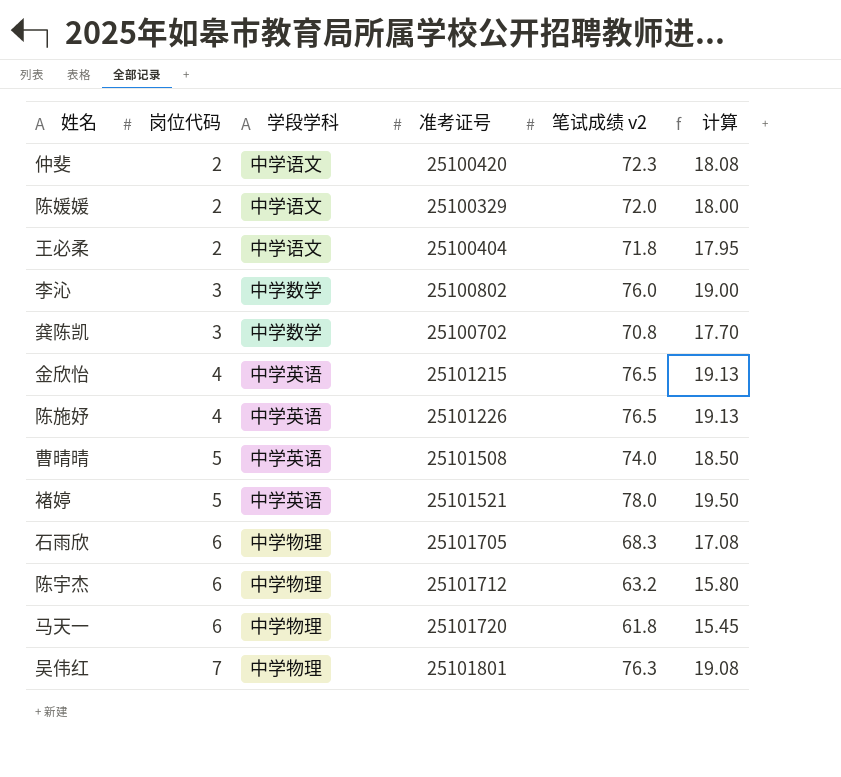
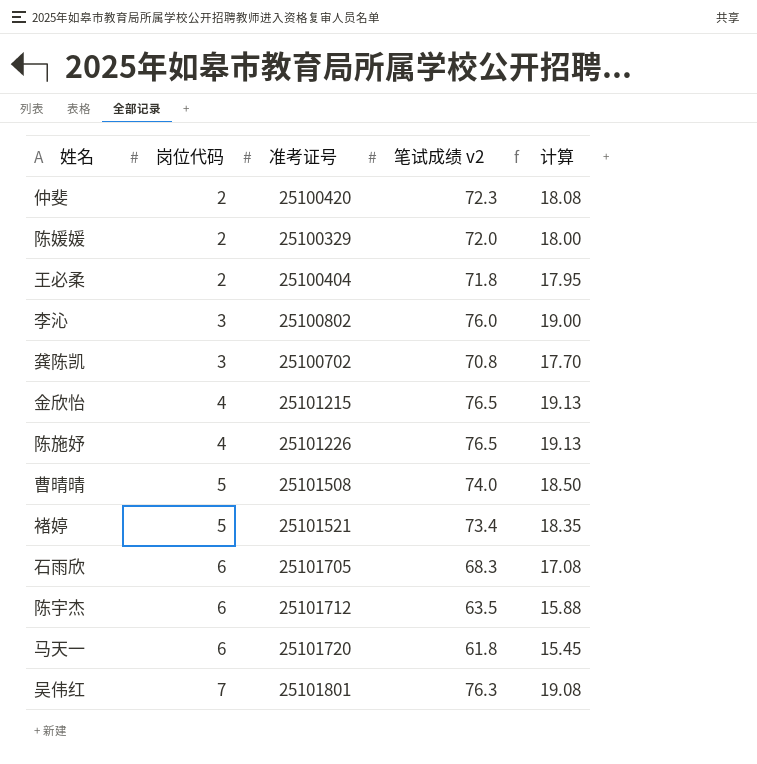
column 学段学科 | position: 3 -> none
褚婷 | 笔试成绩 v2: 78.0 -> 73.4
褚婷 | 计算: 19.50 -> 18.35
陈宇杰 | 笔试成绩 v2: 63.2 -> 63.5
陈宇杰 | 计算: 15.80 -> 15.88

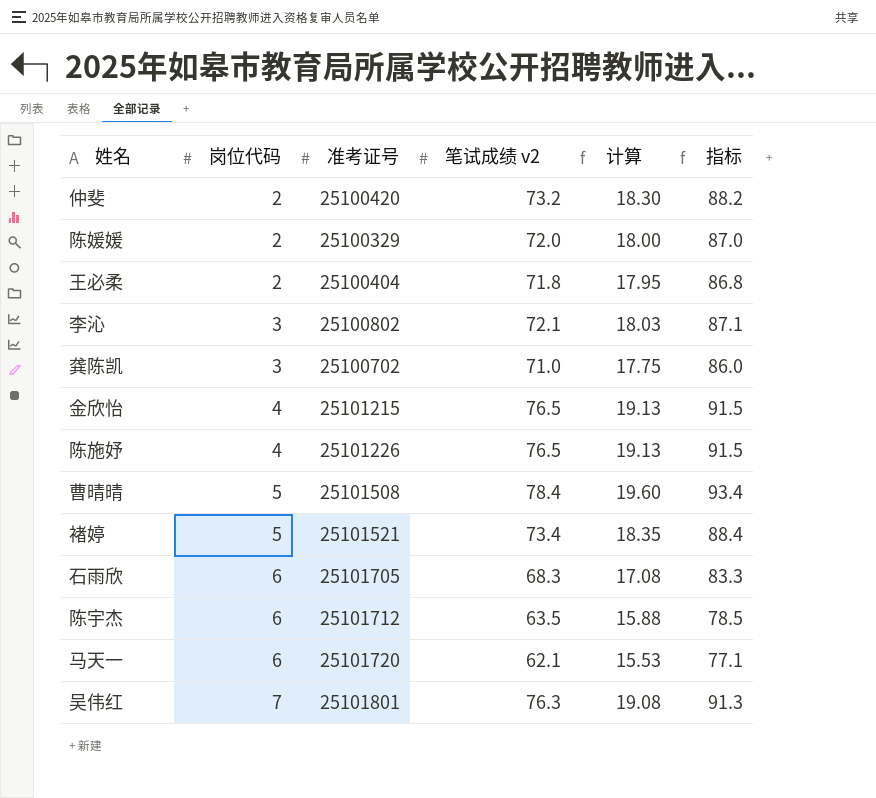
column 指标 | formula: none -> [笔试成绩 v2] + 15
仲斐 | 笔试成绩 v2: 72.3 -> 73.2
仲斐 | 计算: 18.08 -> 18.30
李沁 | 笔试成绩 v2: 76.0 -> 72.1
李沁 | 计算: 19.00 -> 18.03
龚陈凯 | 笔试成绩 v2: 70.8 -> 71.0
龚陈凯 | 计算: 17.70 -> 17.75
曹晴晴 | 笔试成绩 v2: 74.0 -> 78.4
曹晴晴 | 计算: 18.50 -> 19.60
马天一 | 笔试成绩 v2: 61.8 -> 62.1
马天一 | 计算: 15.45 -> 15.53

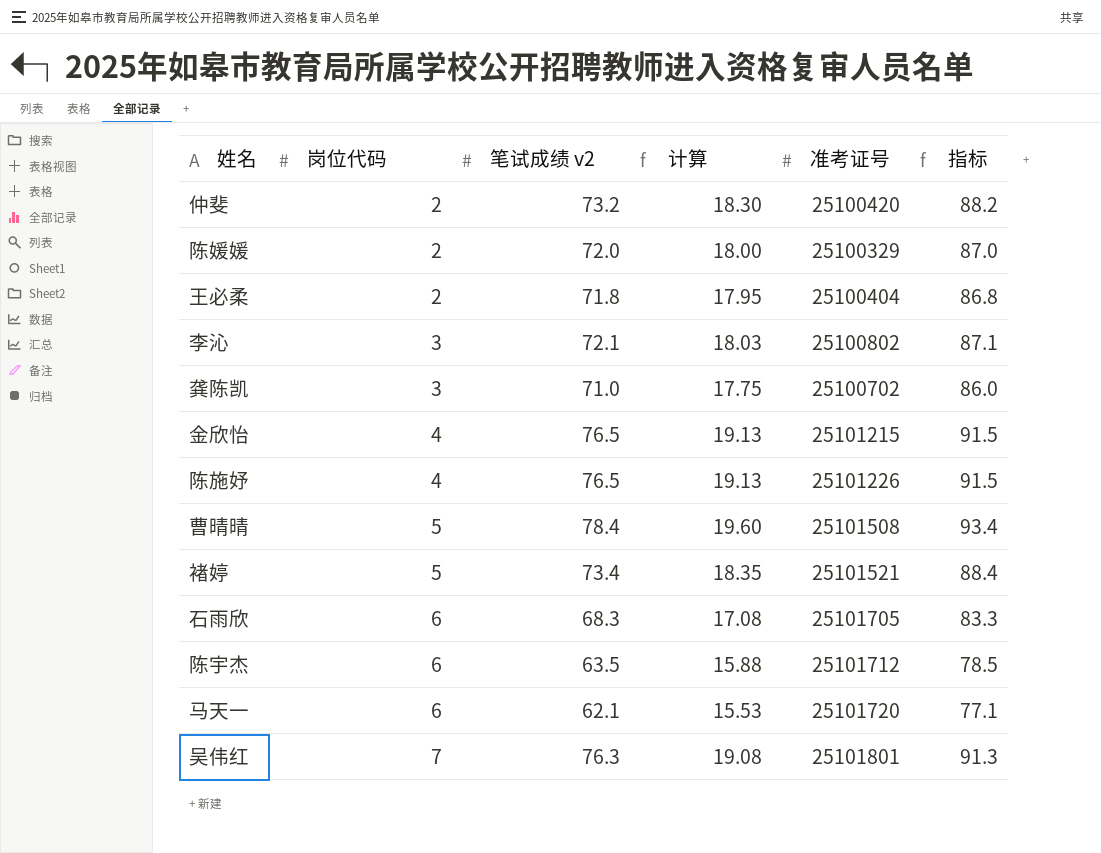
column 准考证号 | position: 3 -> 5

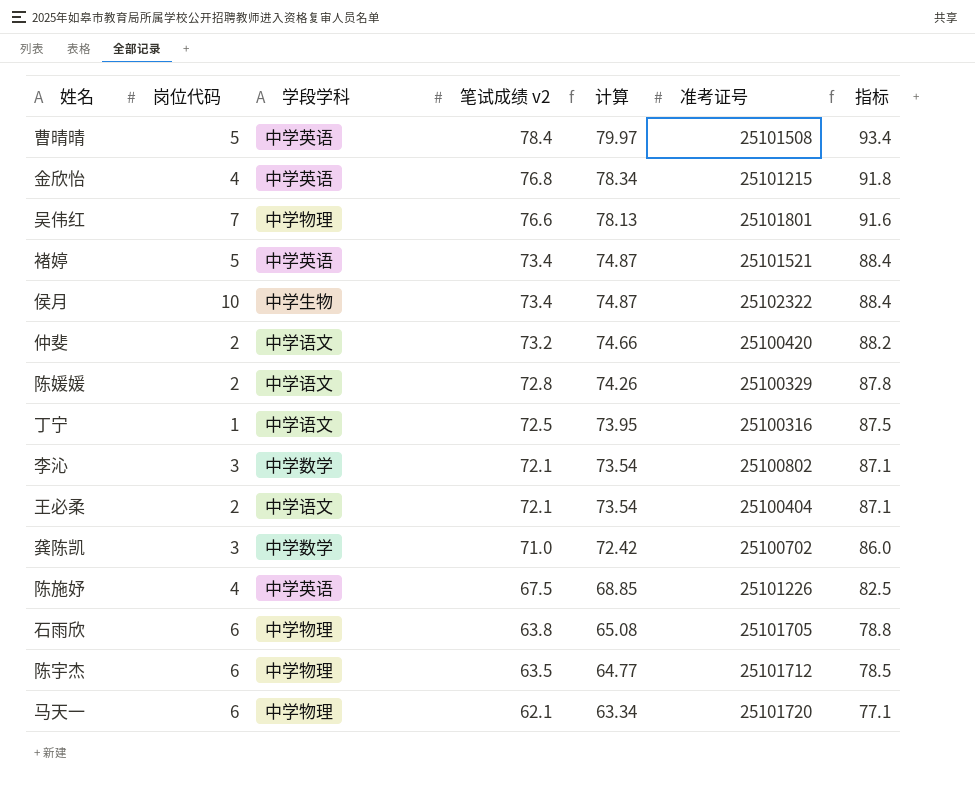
row order: 岗位代码 ascending -> 笔试成绩 v2 descending
column 学段学科 | position: none -> 3
column 计算 | formula: [笔试成绩 v2] * 0.25 -> [笔试成绩 v2] * 1.02
金欣怡 | 笔试成绩 v2: 76.5 -> 76.8
金欣怡 | 指标: 91.5 -> 91.8
吴伟红 | 笔试成绩 v2: 76.3 -> 76.6
吴伟红 | 指标: 91.3 -> 91.6
row 侯月: none -> 10 | 中学生物 | 73.4 | 74.87 | 25102322 | 88.4
陈媛媛 | 笔试成绩 v2: 72.0 -> 72.8
陈媛媛 | 指标: 87.0 -> 87.8
row 丁宁: none -> 1 | 中学语文 | 72.5 | 73.95 | 25100316 | 87.5
王必柔 | 笔试成绩 v2: 71.8 -> 72.1
王必柔 | 指标: 86.8 -> 87.1
陈施妤 | 笔试成绩 v2: 76.5 -> 67.5
陈施妤 | 指标: 91.5 -> 82.5
石雨欣 | 笔试成绩 v2: 68.3 -> 63.8
石雨欣 | 指标: 83.3 -> 78.8

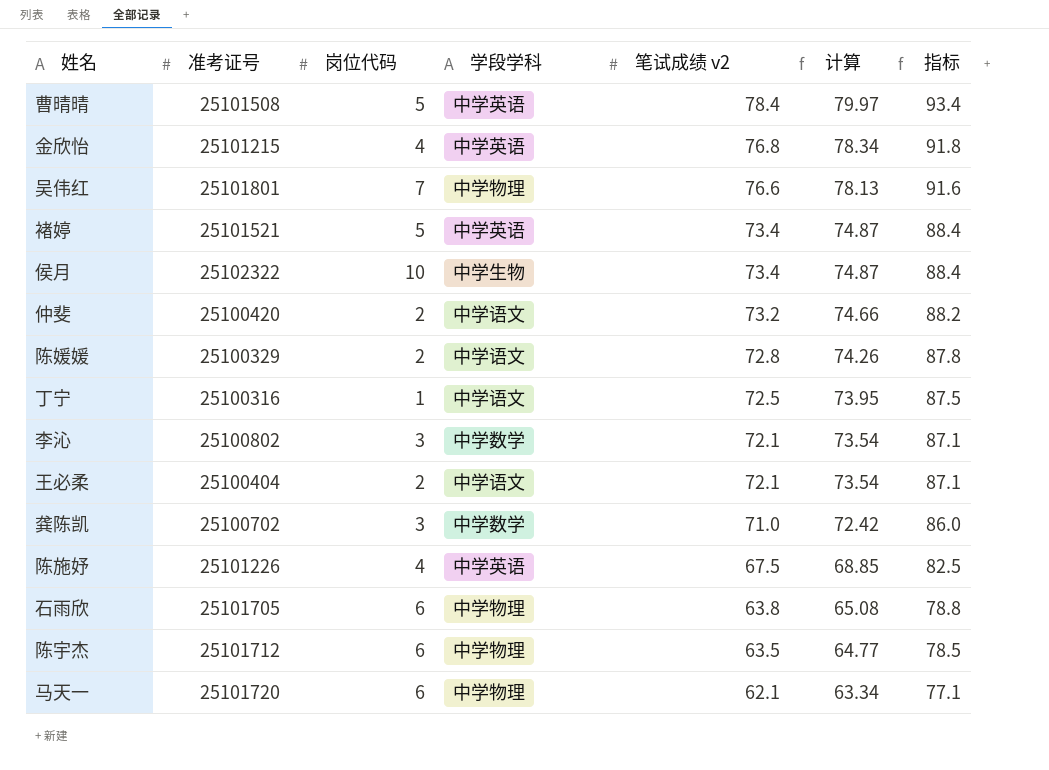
column 准考证号 | position: 6 -> 2

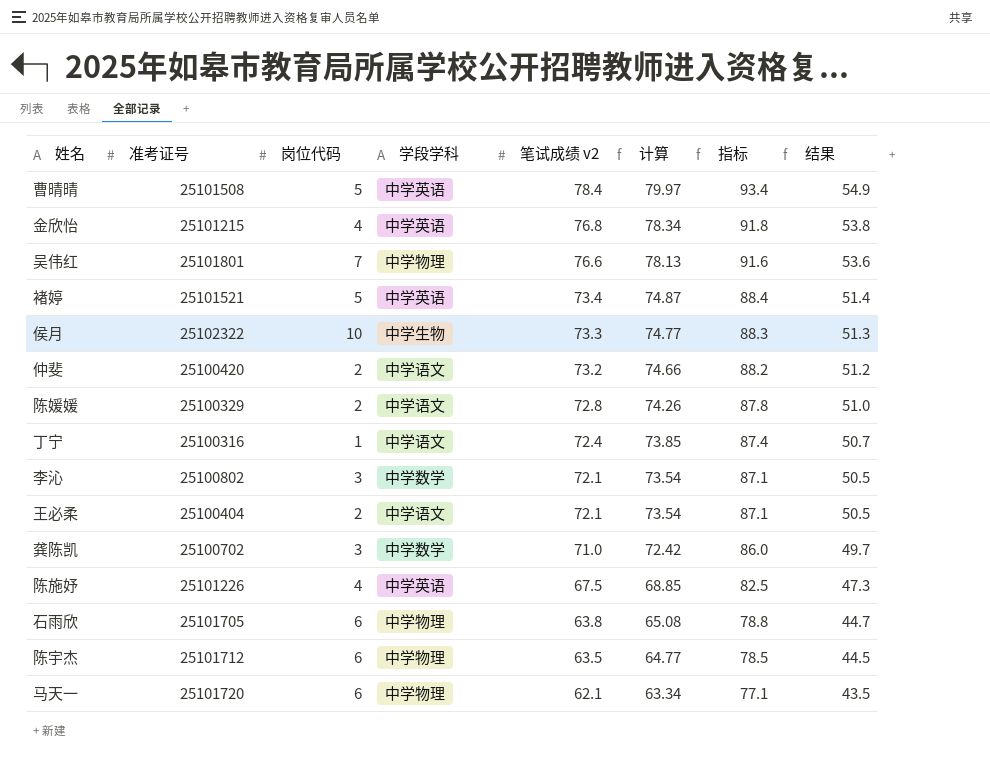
column 结果 | formula: none -> [笔试成绩 v2] * 0.7
侯月 | 笔试成绩 v2: 73.4 -> 73.3
侯月 | 计算: 74.87 -> 74.77
侯月 | 指标: 88.4 -> 88.3
丁宁 | 笔试成绩 v2: 72.5 -> 72.4
丁宁 | 计算: 73.95 -> 73.85
丁宁 | 指标: 87.5 -> 87.4

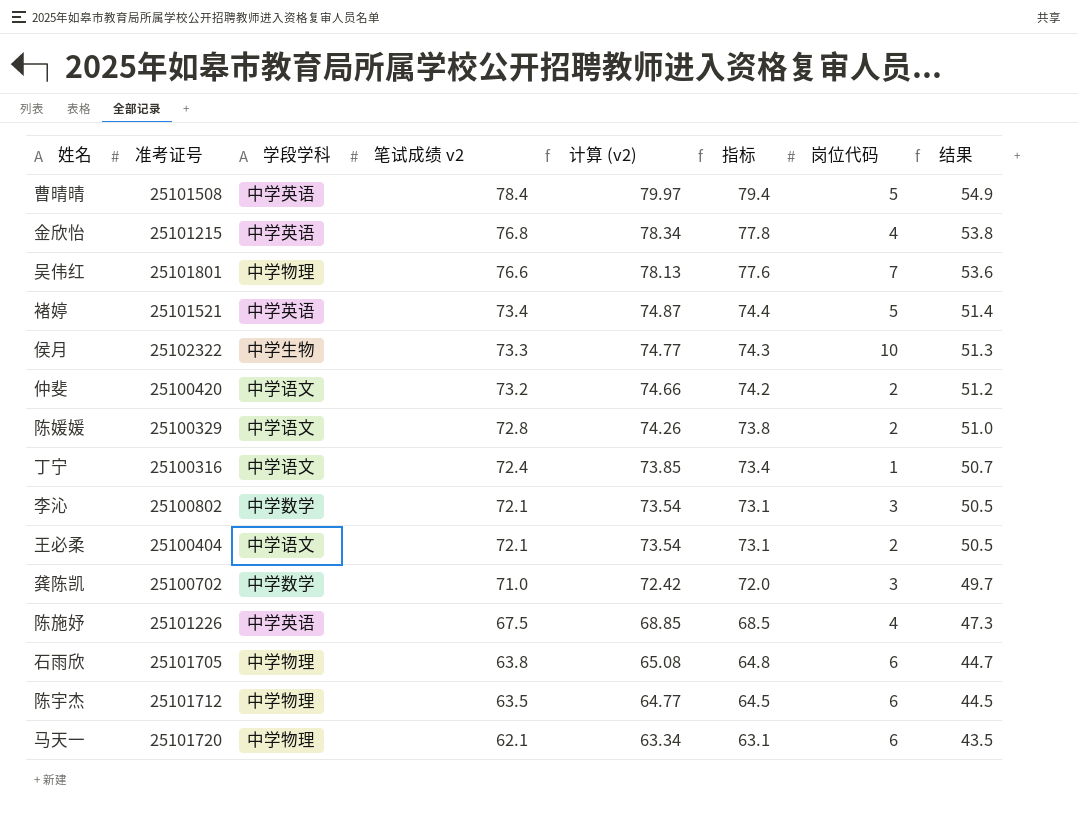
column name: 计算 -> 计算 (v2)
column 指标 | formula: [笔试成绩 v2] + 15 -> [笔试成绩 v2] + 1
column 岗位代码 | position: 3 -> 7

